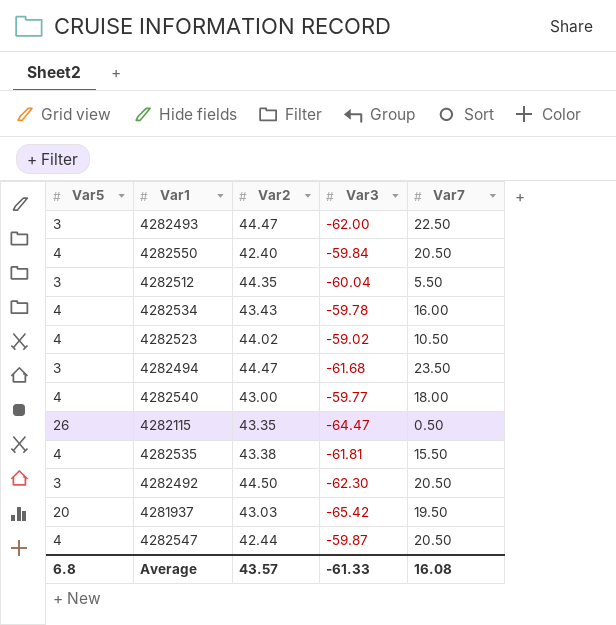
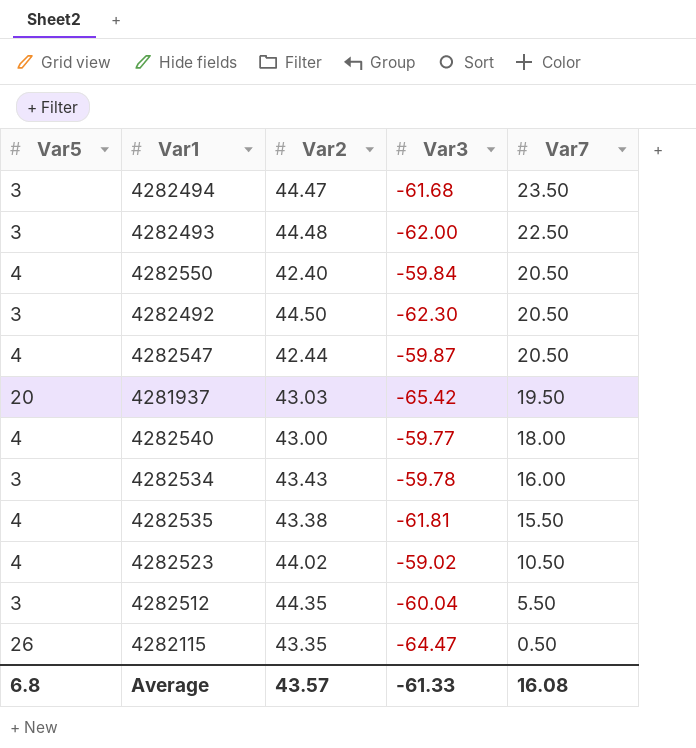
row order: none -> Var7 descending
4282493 | Var2: 44.47 -> 44.48
4282534 | Var5: 4 -> 3

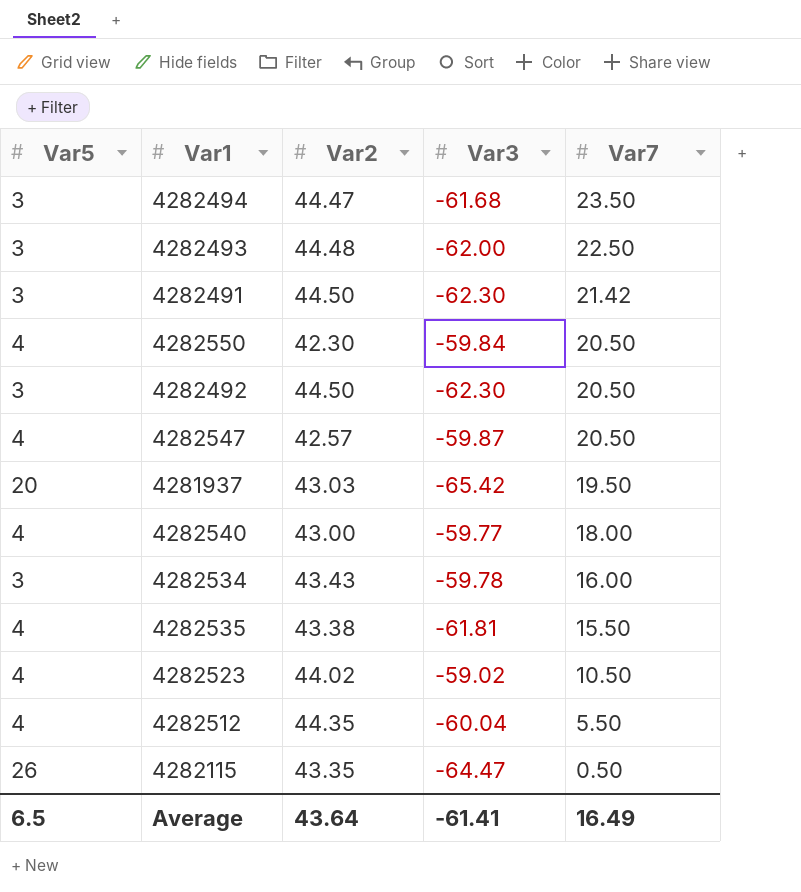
row 4282491: none -> 3 | 44.50 | -62.30 | 21.42
4282550 | Var2: 42.40 -> 42.30
4282547 | Var2: 42.44 -> 42.57
4282512 | Var5: 3 -> 4
Average | Var5: 6.8 -> 6.5
Average | Var2: 43.57 -> 43.64
Average | Var3: -61.33 -> -61.41
Average | Var7: 16.08 -> 16.49

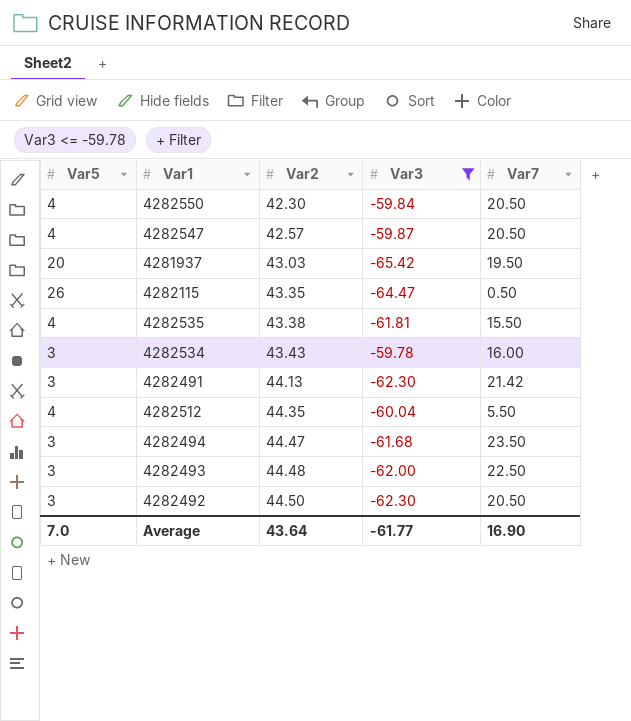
filter: none -> Var3 <= -59.78
row order: Var7 descending -> Var2 ascending
4282491 | Var2: 44.50 -> 44.13
Average | Var5: 6.5 -> 7.0
Average | Var3: -61.41 -> -61.77
Average | Var7: 16.49 -> 16.90

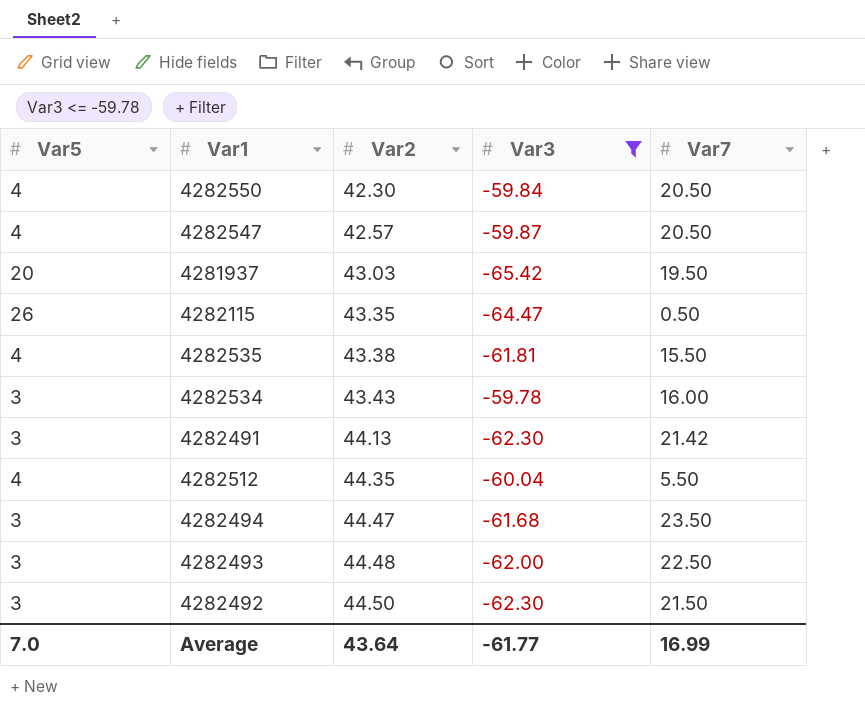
4282492 | Var7: 20.50 -> 21.50
Average | Var7: 16.90 -> 16.99

